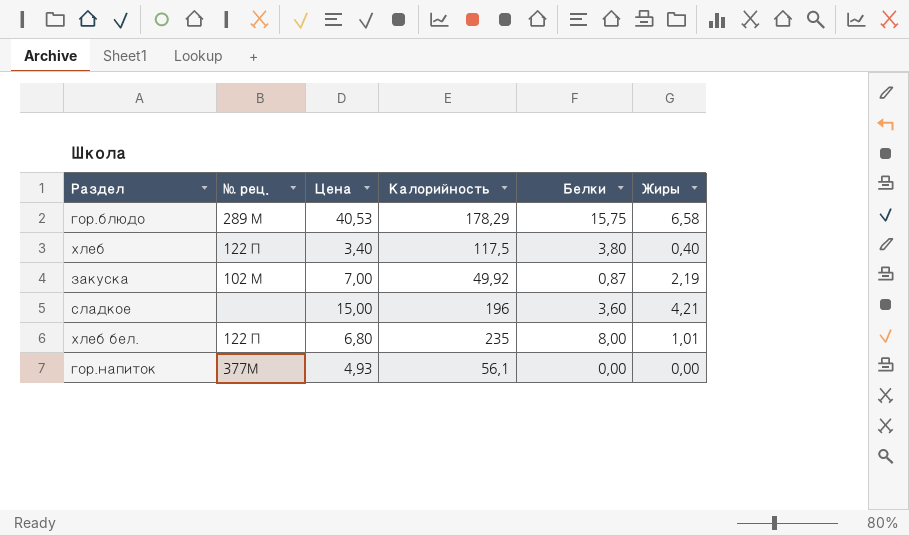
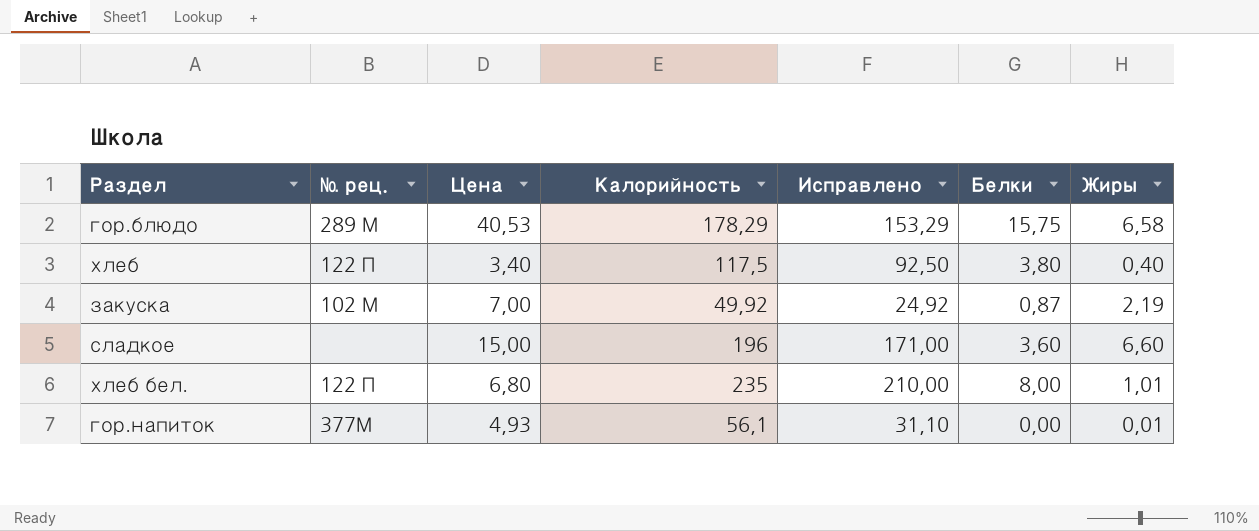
column Исправлено | formula: none -> [Калорийность] - 25
сладкое | Жиры: 4,21 -> 6,60
гор.напиток | Жиры: 0,00 -> 0,01

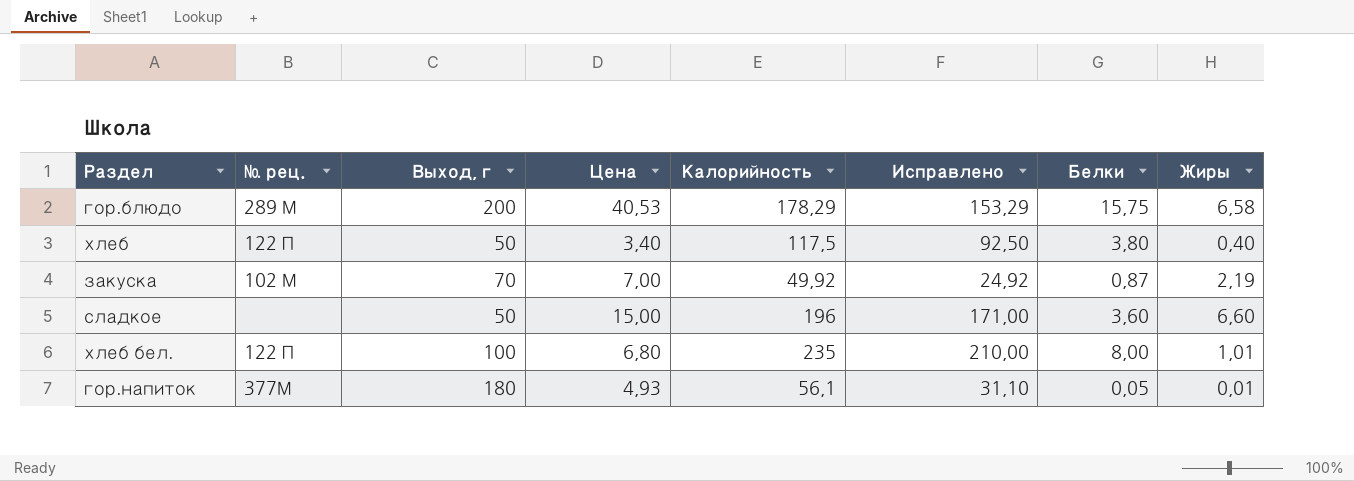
column Выход, г | position: none -> 3
гор.напиток | Белки: 0,00 -> 0,05

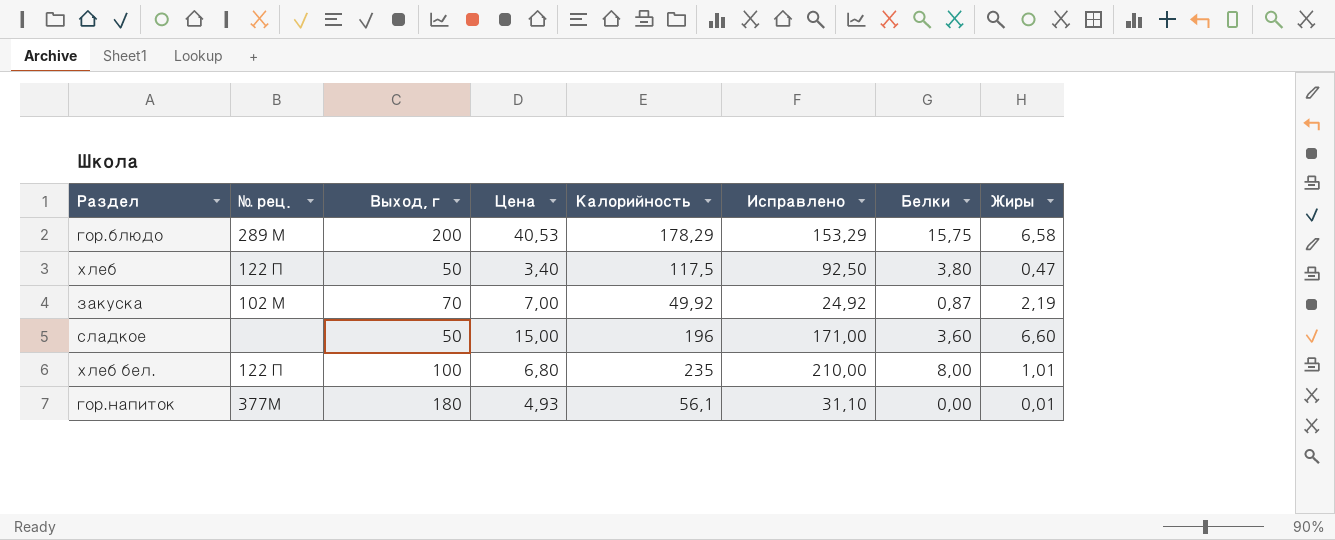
хлеб | Жиры: 0,40 -> 0,47
гор.напиток | Белки: 0,05 -> 0,00

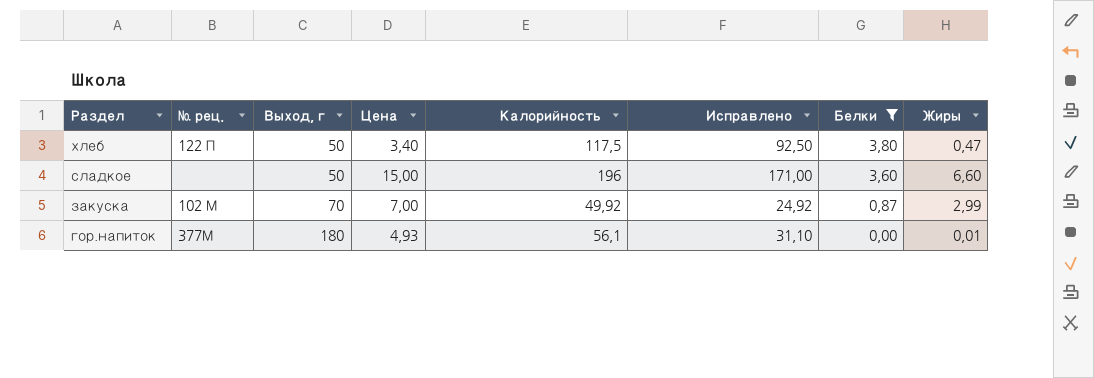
filter: none -> Белки <= 3,80
row order: none -> Раздел descending
закуска | Жиры: 2,19 -> 2,99

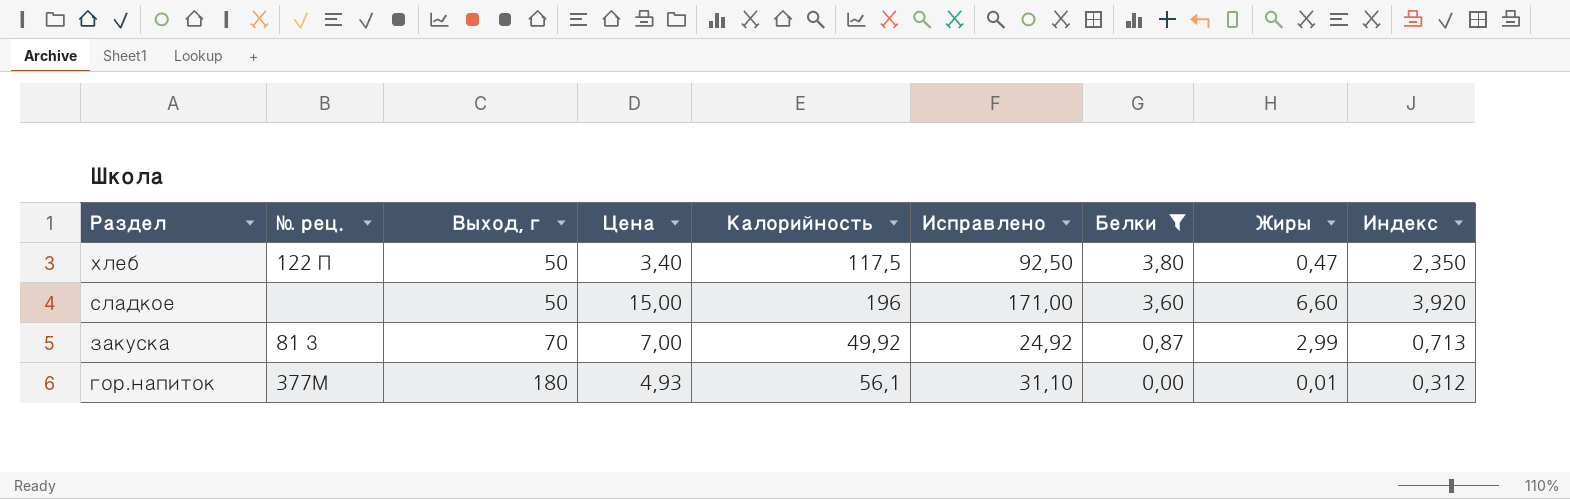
column Индекс | formula: none -> [Калорийность] / [Выход, г]
закуска | № рец.: 102 М -> 81 З

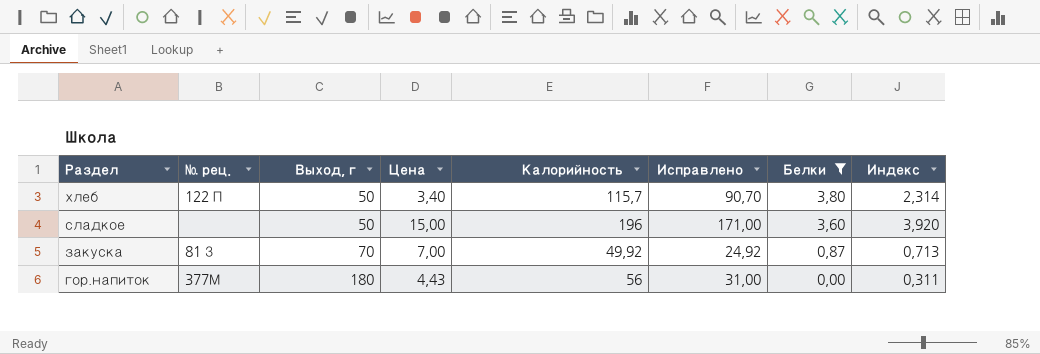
column Жиры | position: 8 -> none
хлеб | Калорийность: 117,5 -> 115,7
хлеб | Исправлено: 92,50 -> 90,70
хлеб | Индекс: 2,350 -> 2,314
гор.напиток | Цена: 4,93 -> 4,43
гор.напиток | Калорийность: 56,1 -> 56
гор.напиток | Исправлено: 31,10 -> 31,00
гор.напиток | Индекс: 0,312 -> 0,311

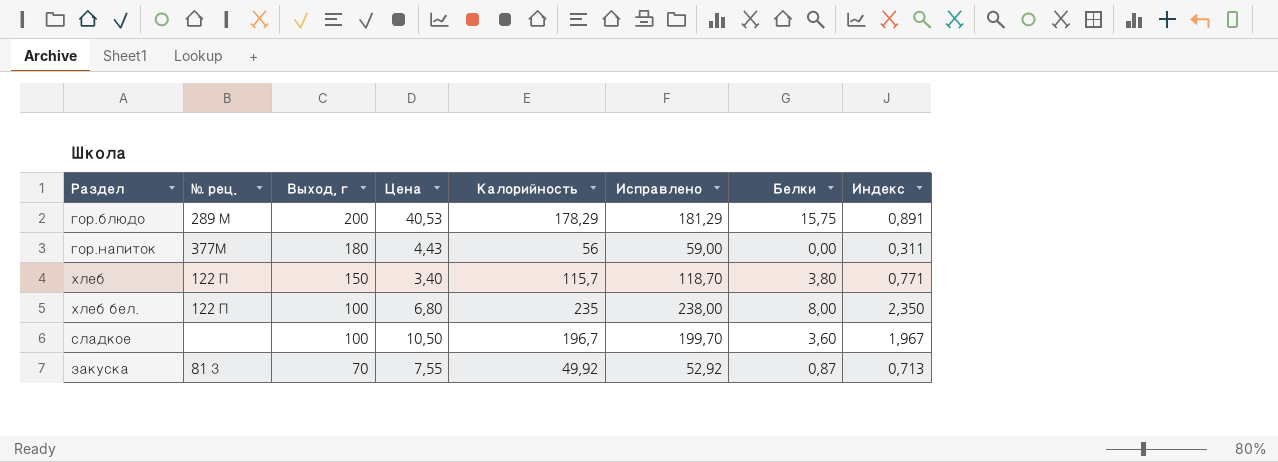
filter: Белки <= 3,80 -> none
row order: Раздел descending -> Выход, г descending
column Исправлено | formula: [Калорийность] - 25 -> [Калорийность] + 3
хлеб | Выход, г: 50 -> 150
хлеб | Индекс: 2,314 -> 0,771
сладкое | Выход, г: 50 -> 100
сладкое | Цена: 15,00 -> 10,50
сладкое | Калорийность: 196 -> 196,7
сладкое | Индекс: 3,920 -> 1,967
закуска | Цена: 7,00 -> 7,55

